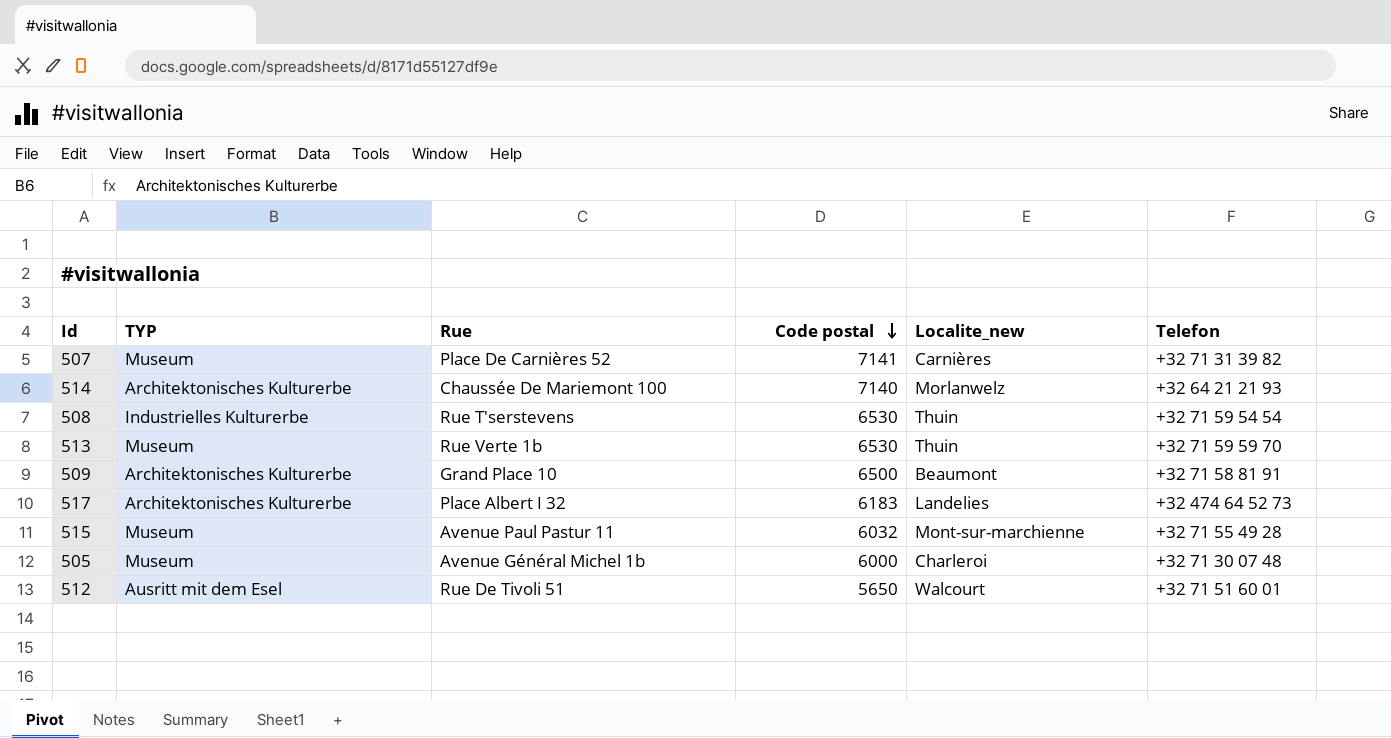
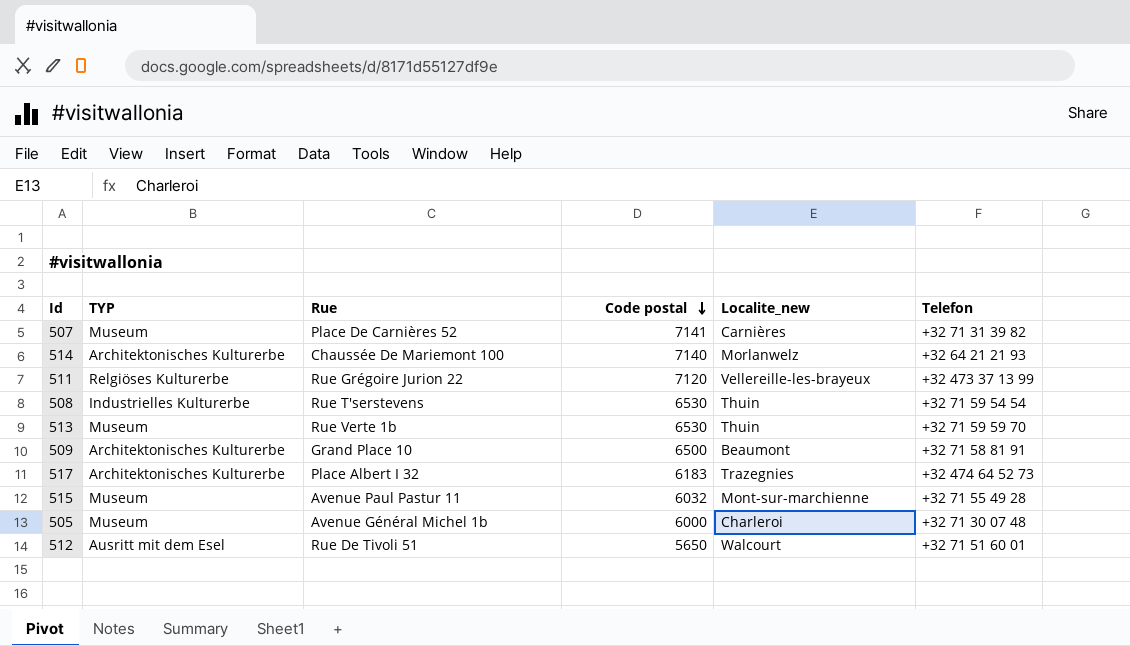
row 511: none -> Relgiöses Kulturerbe | Rue Grégoire Jurion 22 | 7120 | Vellereille-les-brayeux | +32 473 37 13 99
517 | Localite_new: Landelies -> Trazegnies

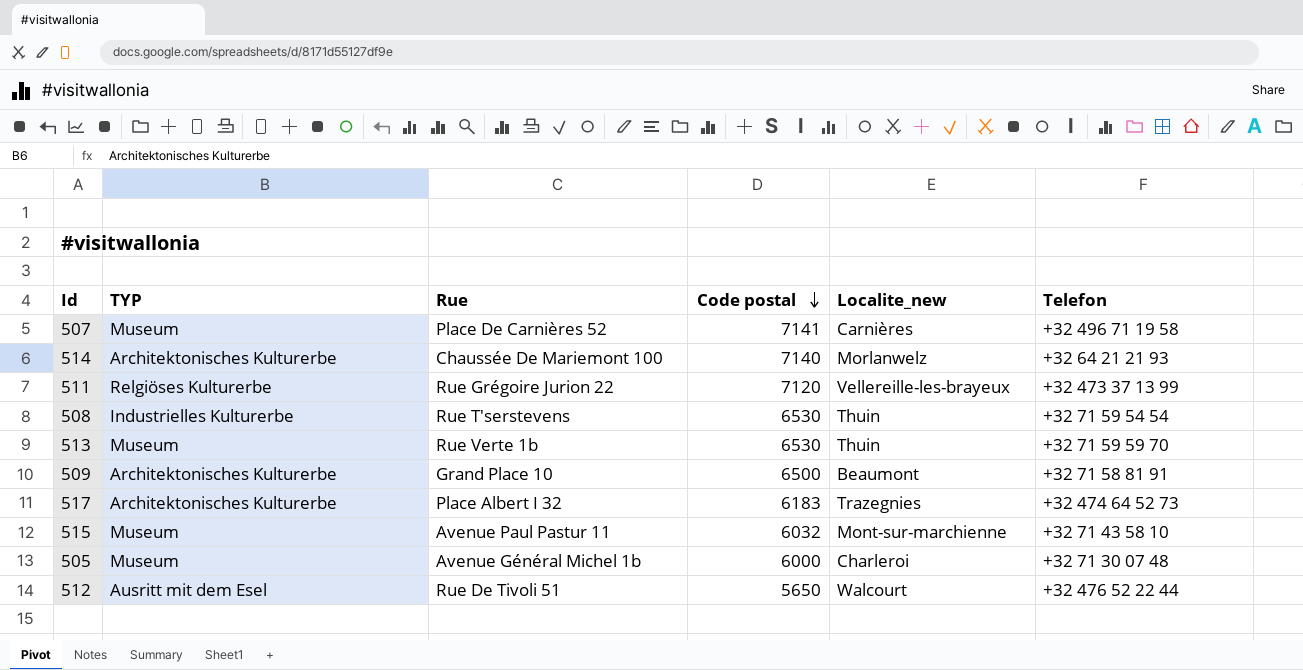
507 | Telefon: +32 71 31 39 82 -> +32 496 71 19 58
515 | Telefon: +32 71 55 49 28 -> +32 71 43 58 10
512 | Telefon: +32 71 51 60 01 -> +32 476 52 22 44

